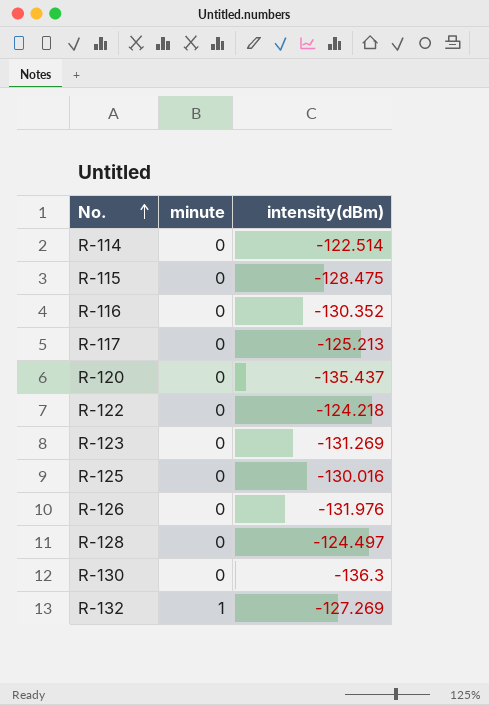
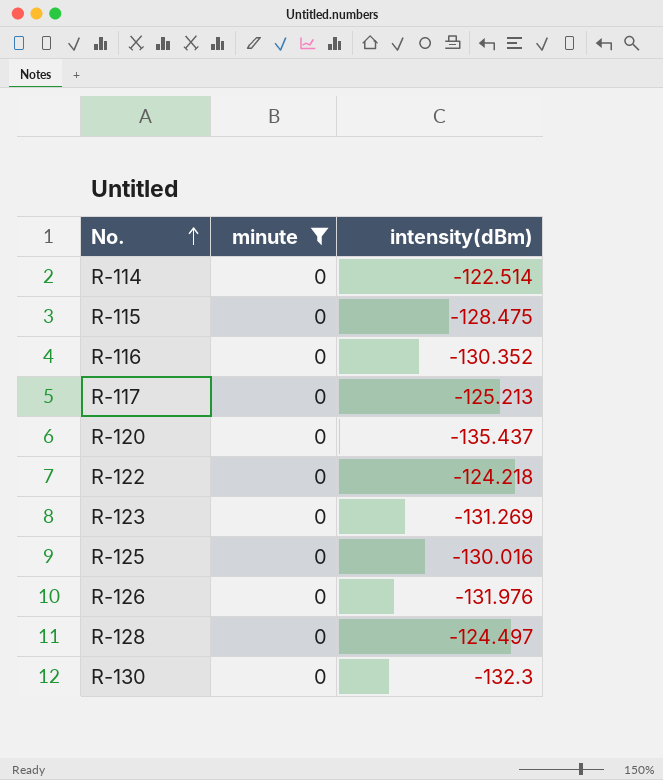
filter: none -> minute = 0
R-130 | intensity(dBm): -136.3 -> -132.3

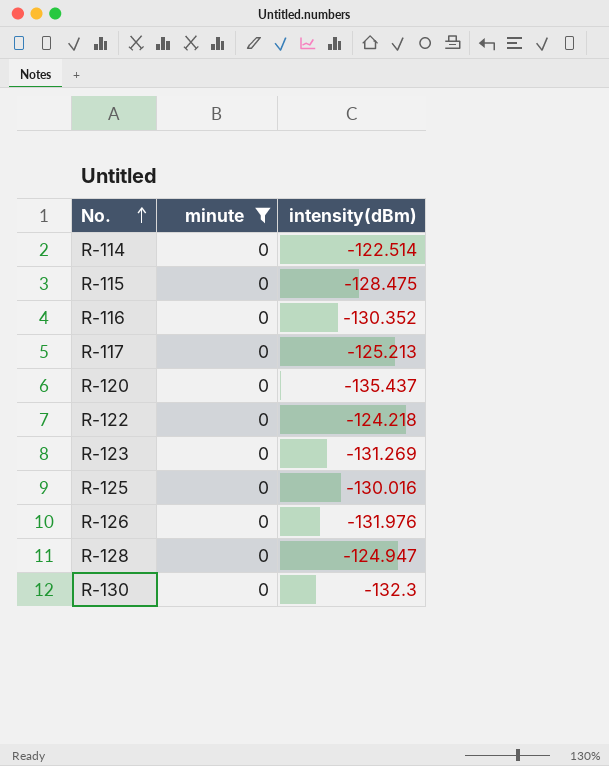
R-128 | intensity(dBm): -124.497 -> -124.947

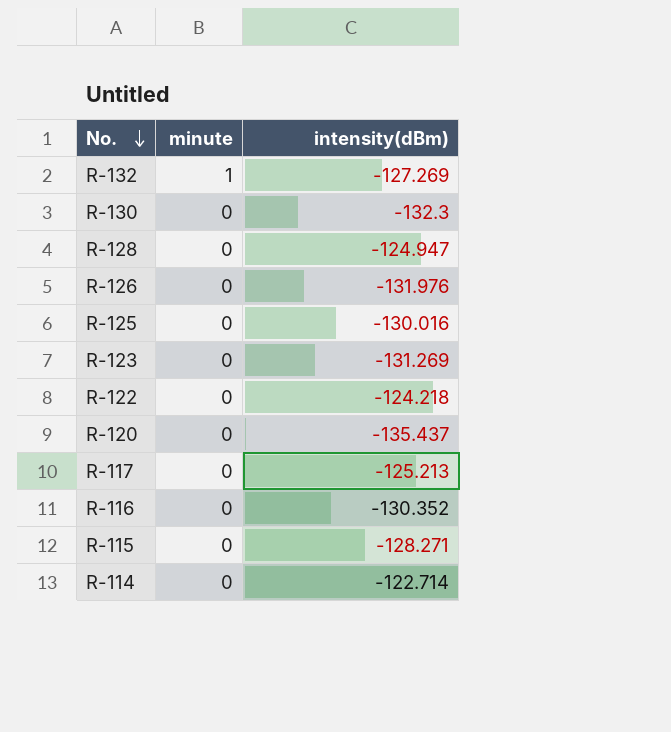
filter: minute = 0 -> none
row order: No. ascending -> No. descending
R-115 | intensity(dBm): -128.475 -> -128.271
R-114 | intensity(dBm): -122.514 -> -122.714

